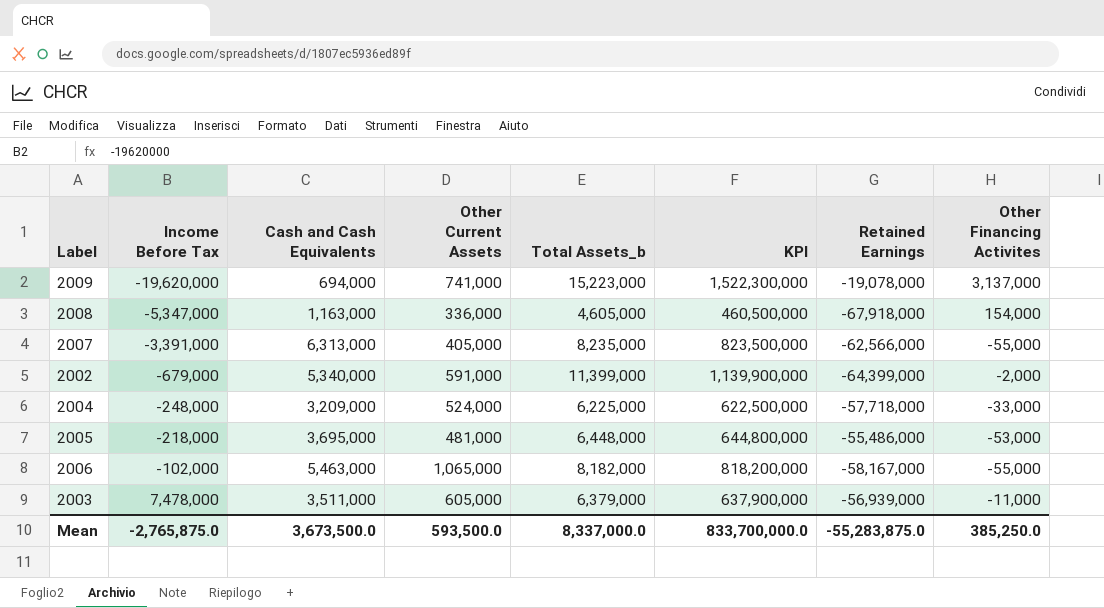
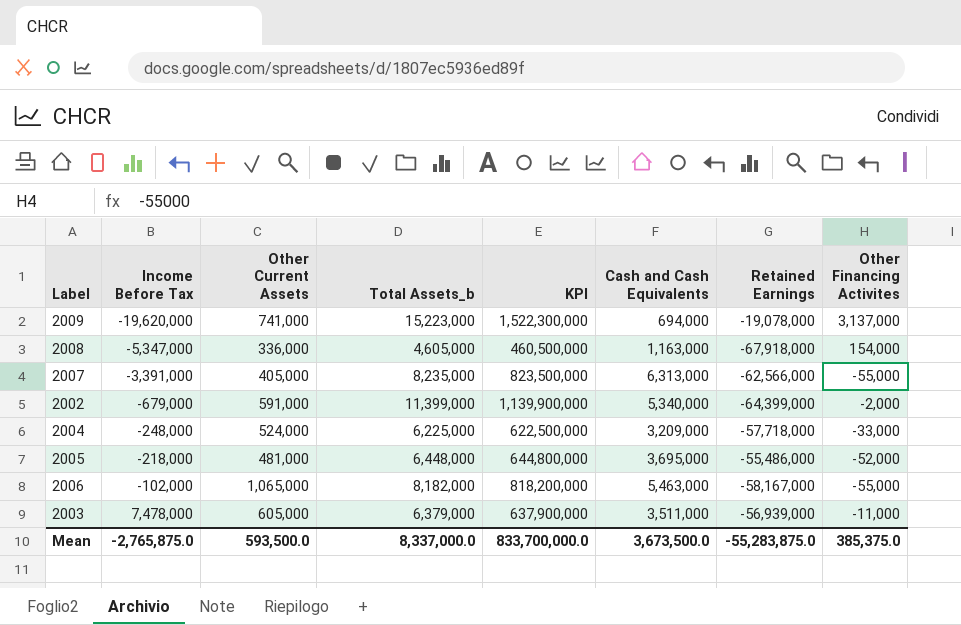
column Cash and Cash Equivalents | position: 3 -> 6
2005 | Other Financing Activites: -53,000 -> -52,000
Mean | Other Financing Activites: 385,250.0 -> 385,375.0

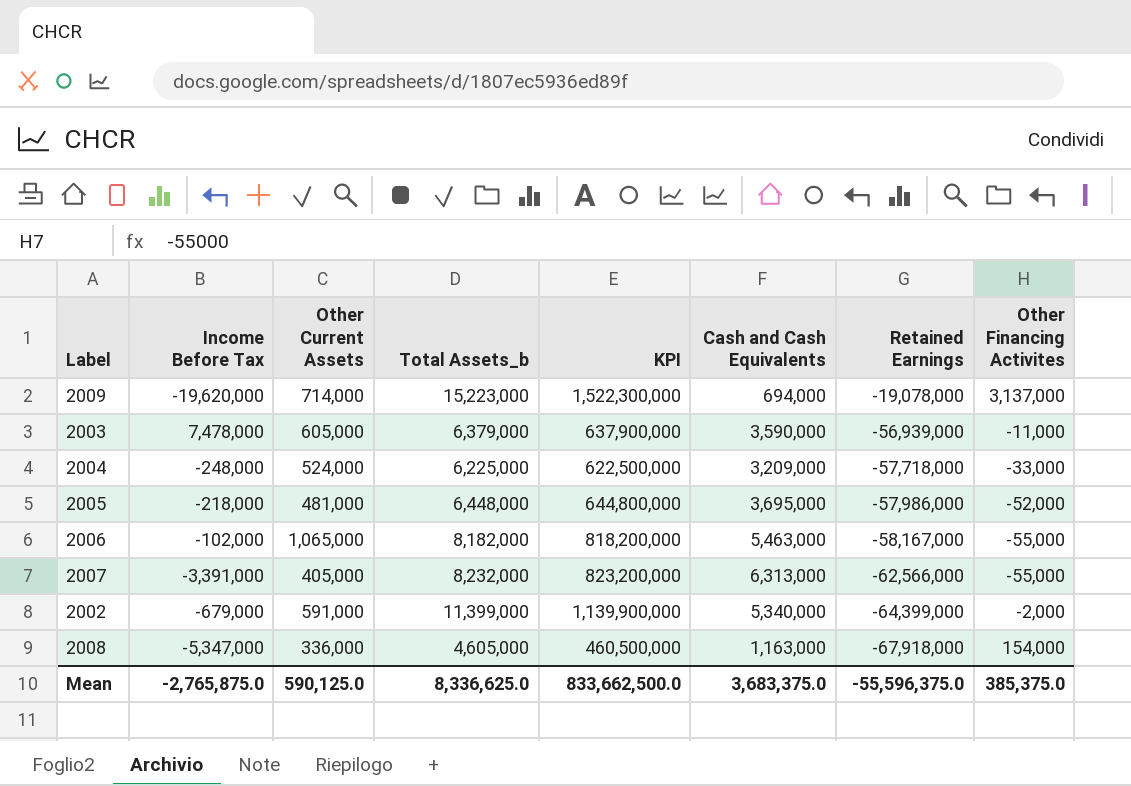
row order: Income Before Tax ascending -> Retained Earnings descending
2009 | Other Current Assets: 741,000 -> 714,000
2003 | Cash and Cash Equivalents: 3,511,000 -> 3,590,000
2005 | Retained Earnings: -55,486,000 -> -57,986,000
2007 | Total Assets_b: 8,235,000 -> 8,232,000
2007 | KPI: 823,500,000 -> 823,200,000
Mean | Other Current Assets: 593,500.0 -> 590,125.0
Mean | Total Assets_b: 8,337,000.0 -> 8,336,625.0
Mean | KPI: 833,700,000.0 -> 833,662,500.0
Mean | Cash and Cash Equivalents: 3,673,500.0 -> 3,683,375.0
Mean | Retained Earnings: -55,283,875.0 -> -55,596,375.0

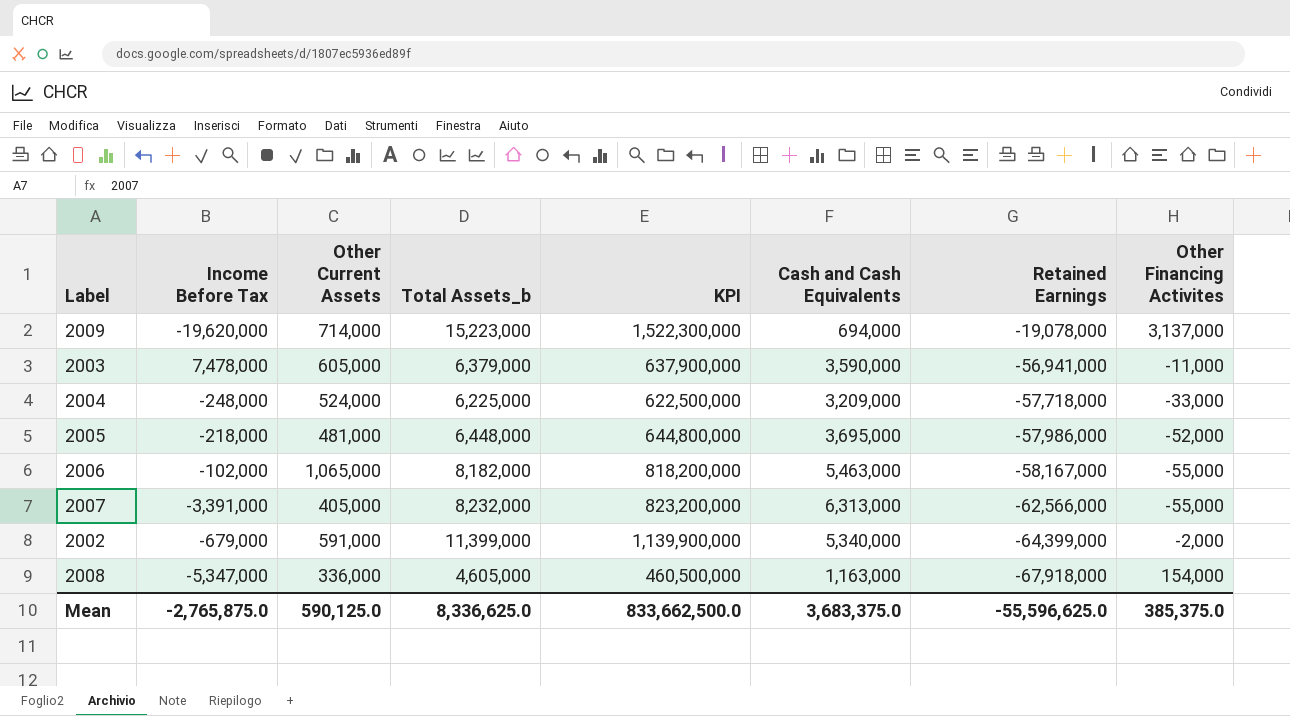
2003 | Retained Earnings: -56,939,000 -> -56,941,000
Mean | Retained Earnings: -55,596,375.0 -> -55,596,625.0

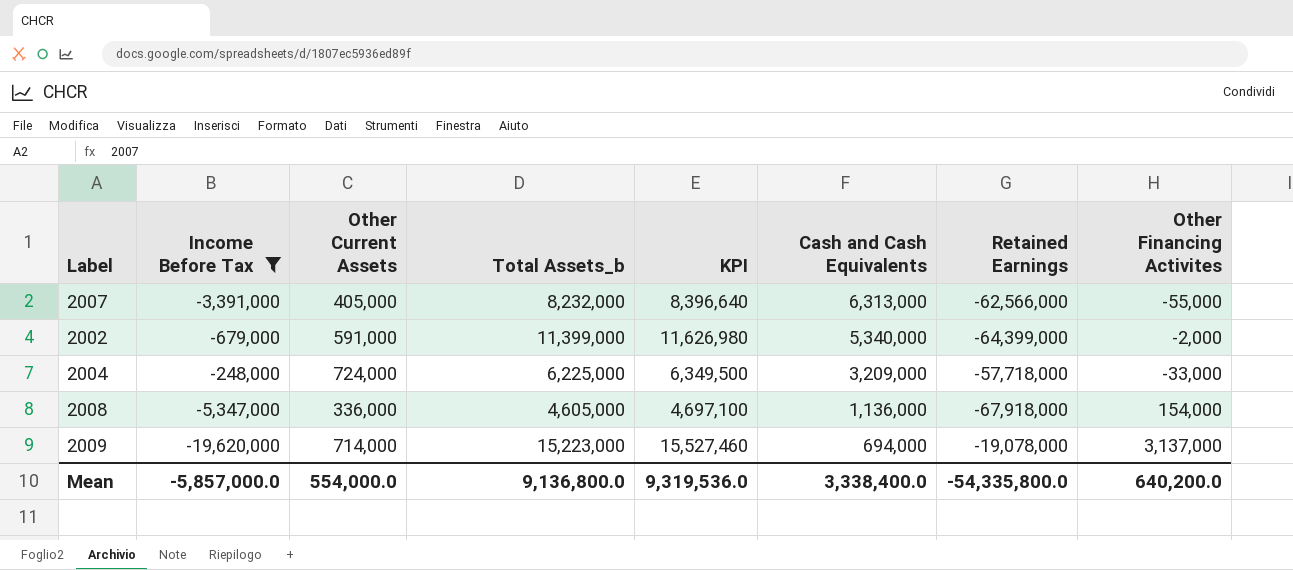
filter: none -> Income Before Tax <= -248,000
row order: Retained Earnings descending -> Cash and Cash Equivalents descending
column KPI | formula: [Total Assets_b] * 100 -> [Total Assets_b] * 1.02
2004 | Other Current Assets: 524,000 -> 724,000
2008 | Cash and Cash Equivalents: 1,163,000 -> 1,136,000
Mean | Income Before Tax: -2,765,875.0 -> -5,857,000.0
Mean | Other Current Assets: 590,125.0 -> 554,000.0
Mean | Total Assets_b: 8,336,625.0 -> 9,136,800.0
Mean | KPI: 833,662,500.0 -> 9,319,536.0
Mean | Cash and Cash Equivalents: 3,683,375.0 -> 3,338,400.0
Mean | Retained Earnings: -55,596,625.0 -> -54,335,800.0
Mean | Other Financing Activites: 385,375.0 -> 640,200.0

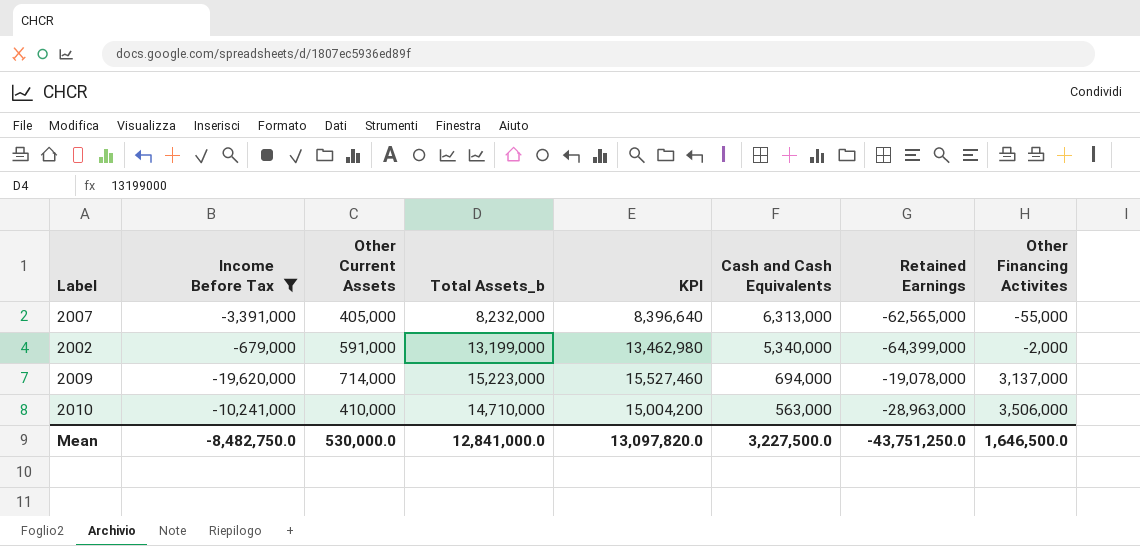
row 2004: -248,000 | 724,000 | 6,225,000 | 6,349,500 | 3,209,000 | -57,718,000 | -33,000 -> none
row 2008: -5,347,000 | 336,000 | 4,605,000 | 4,697,100 | 1,136,000 | -67,918,000 | 154,000 -> none
2007 | Retained Earnings: -62,566,000 -> -62,565,000
2002 | Total Assets_b: 11,399,000 -> 13,199,000
2002 | KPI: 11,626,980 -> 13,462,980
row 2010: none -> -10,241,000 | 410,000 | 14,710,000 | 15,004,200 | 563,000 | -28,963,000 | 3,506,000
Mean | Income Before Tax: -5,857,000.0 -> -8,482,750.0
Mean | Other Current Assets: 554,000.0 -> 530,000.0
Mean | Total Assets_b: 9,136,800.0 -> 12,841,000.0
Mean | KPI: 9,319,536.0 -> 13,097,820.0
Mean | Cash and Cash Equivalents: 3,338,400.0 -> 3,227,500.0
Mean | Retained Earnings: -54,335,800.0 -> -43,751,250.0
Mean | Other Financing Activites: 640,200.0 -> 1,646,500.0

